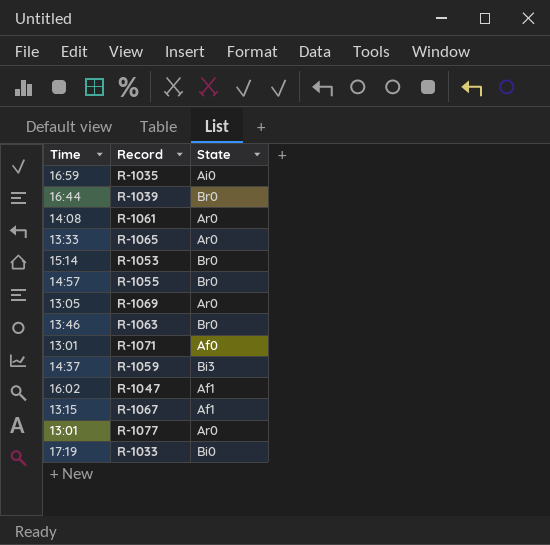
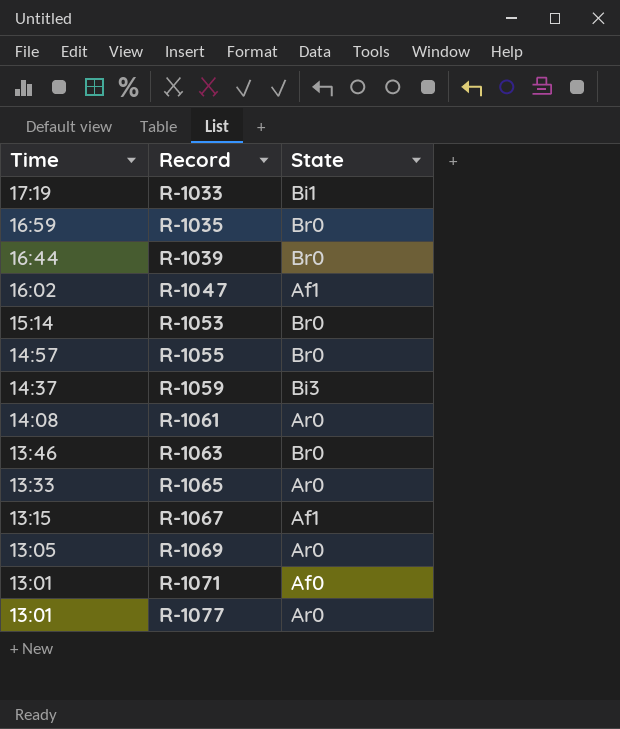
row order: none -> Time descending
R-1033 | State: Bi0 -> Bi1
R-1035 | State: Ai0 -> Br0

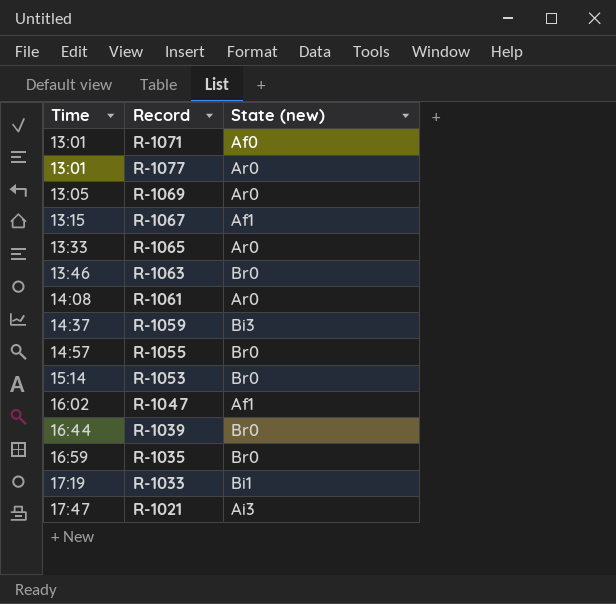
row order: Time descending -> Time ascending
column name: State -> State (new)
row R-1021: none -> 17:47 | Ai3

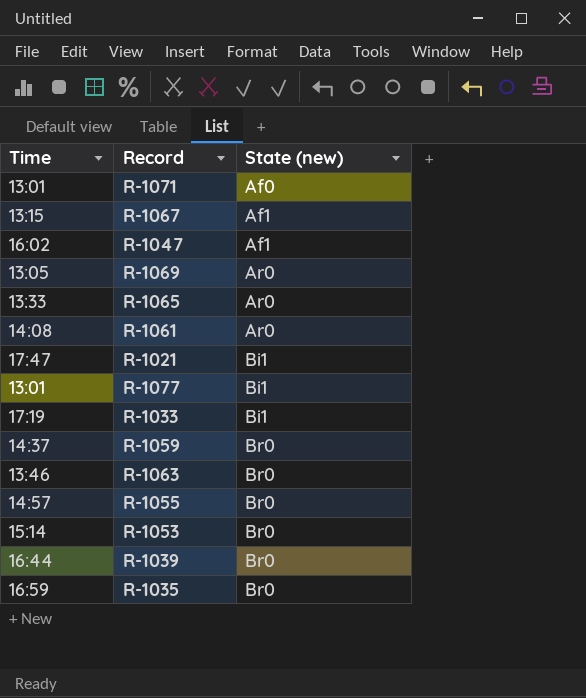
row order: Time ascending -> State (new) ascending
R-1021 | State (new): Ai3 -> Bi1
R-1077 | State (new): Ar0 -> Bi1
R-1059 | State (new): Bi3 -> Br0

